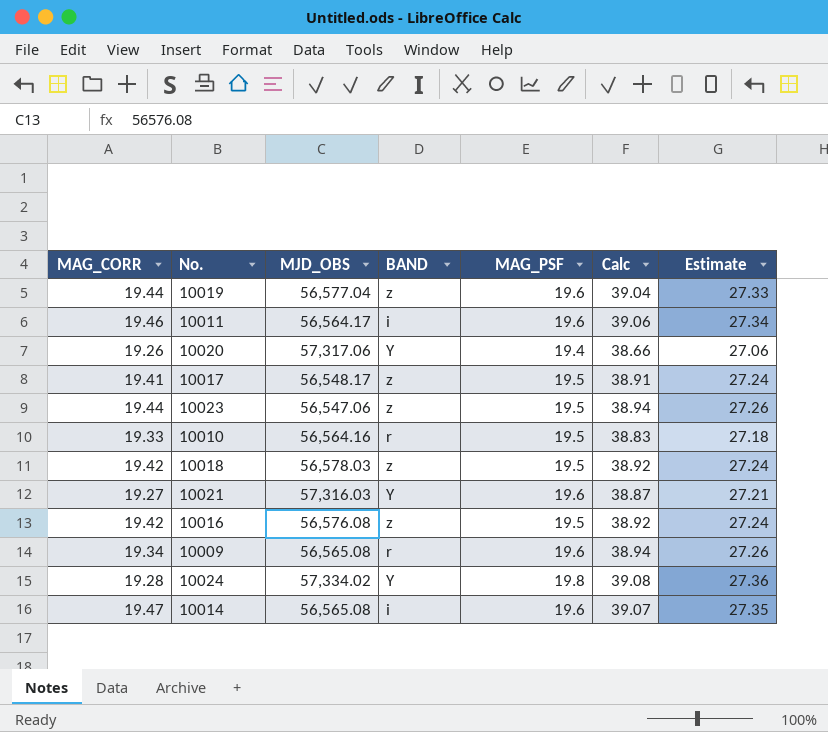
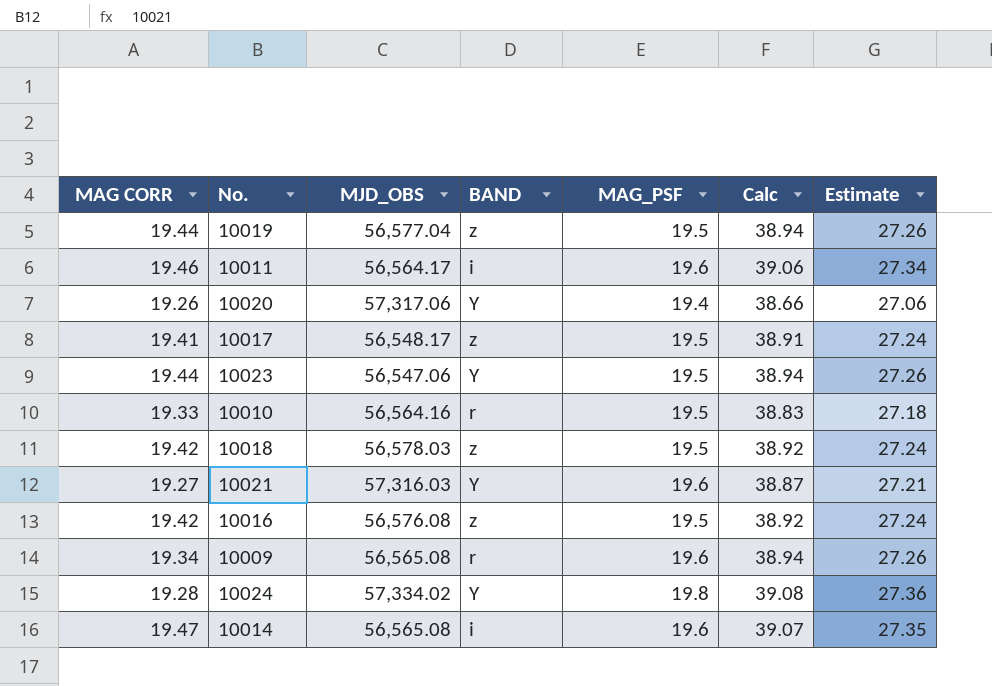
column name: MAG_CORR -> MAG CORR
10019 | MAG_PSF: 19.6 -> 19.5
10019 | Calc: 39.04 -> 38.94
10019 | Estimate: 27.33 -> 27.26
10023 | BAND: z -> Y

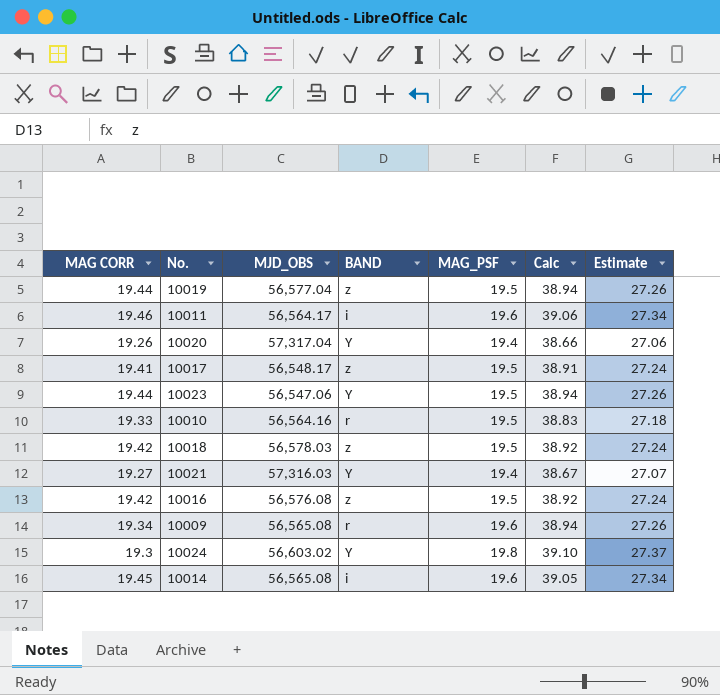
10020 | MJD_OBS: 57,317.06 -> 57,317.04
10021 | MAG_PSF: 19.6 -> 19.4
10021 | Calc: 38.87 -> 38.67
10021 | Estimate: 27.21 -> 27.07
10024 | MAG CORR: 19.28 -> 19.3
10024 | MJD_OBS: 57,334.02 -> 56,603.02
10024 | Calc: 39.08 -> 39.10
10024 | Estimate: 27.36 -> 27.37
10014 | MAG CORR: 19.47 -> 19.45
10014 | Calc: 39.07 -> 39.05
10014 | Estimate: 27.35 -> 27.34

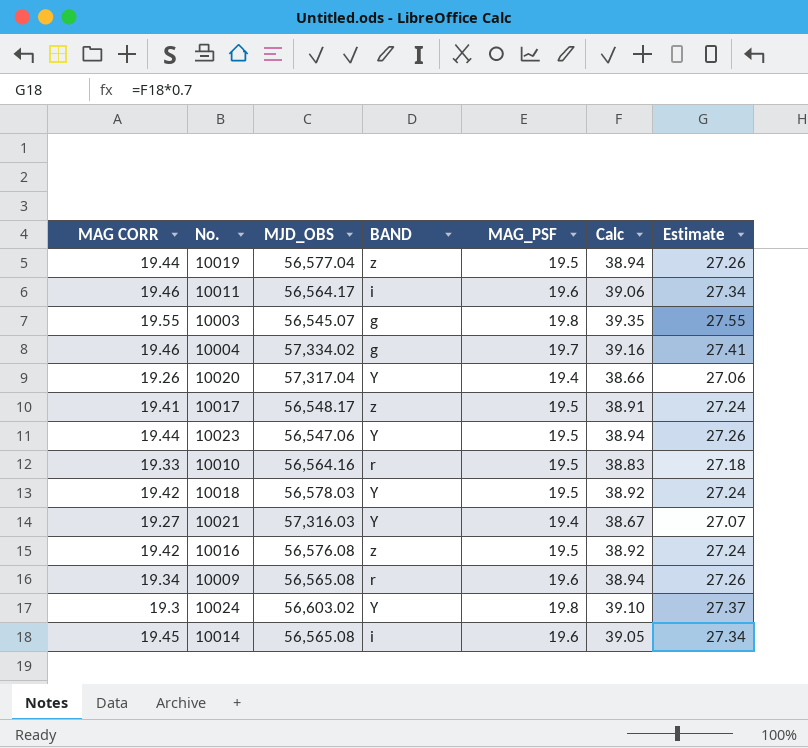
row 10003: none -> 19.55 | 56,545.07 | g | 19.8 | 39.35 | 27.55
row 10004: none -> 19.46 | 57,334.02 | g | 19.7 | 39.16 | 27.41
10018 | BAND: z -> Y

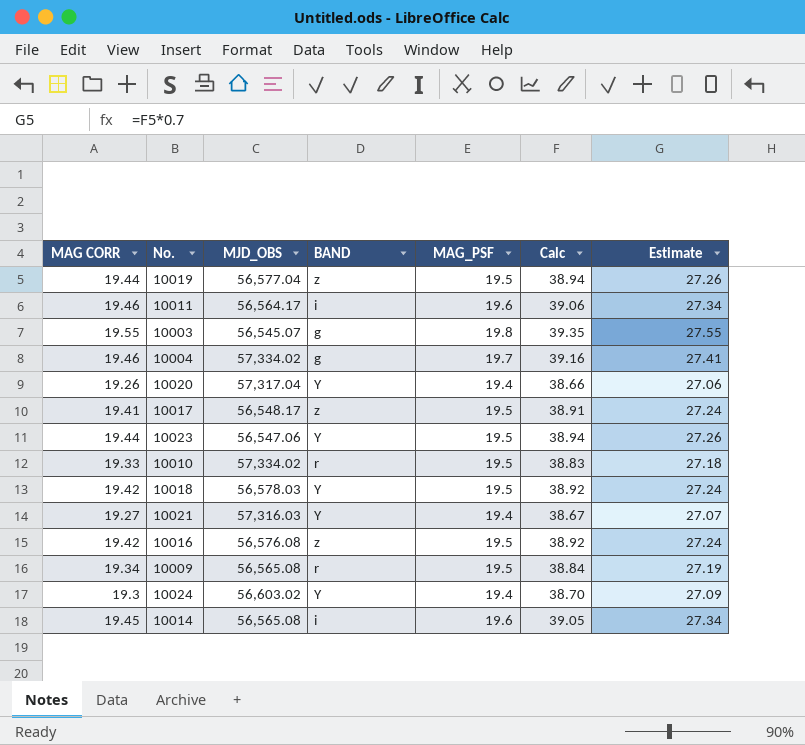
10010 | MJD_OBS: 56,564.16 -> 57,334.02
10009 | MAG_PSF: 19.6 -> 19.5
10009 | Calc: 38.94 -> 38.84
10009 | Estimate: 27.26 -> 27.19
10024 | MAG_PSF: 19.8 -> 19.4
10024 | Calc: 39.10 -> 38.70
10024 | Estimate: 27.37 -> 27.09

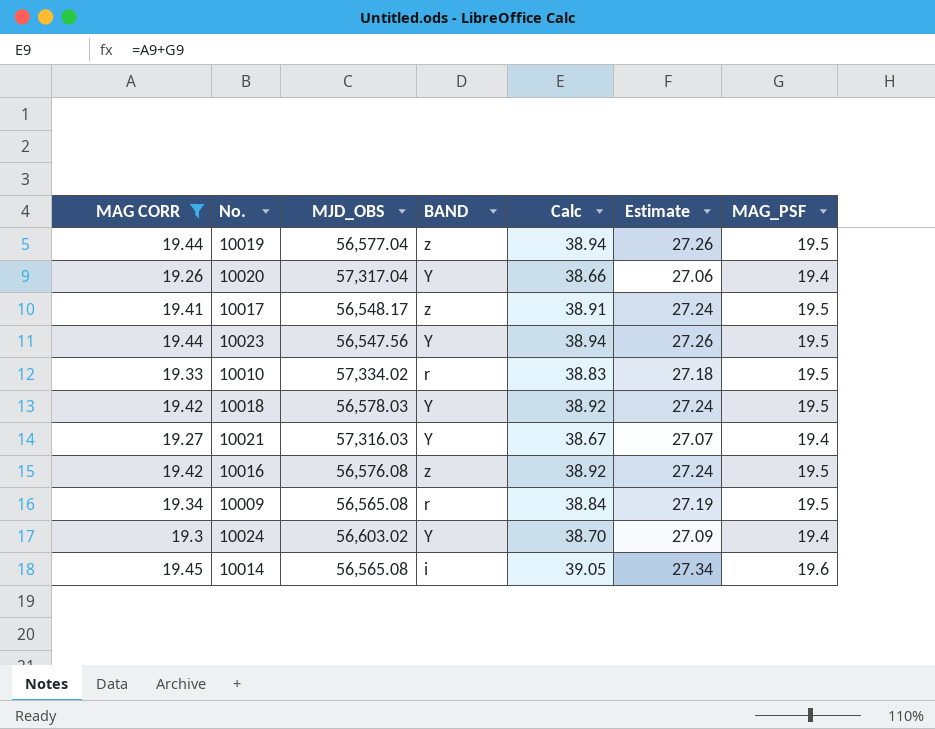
filter: none -> MAG CORR <= 19.45
column MAG_PSF | position: 5 -> 7
10023 | MJD_OBS: 56,547.06 -> 56,547.56

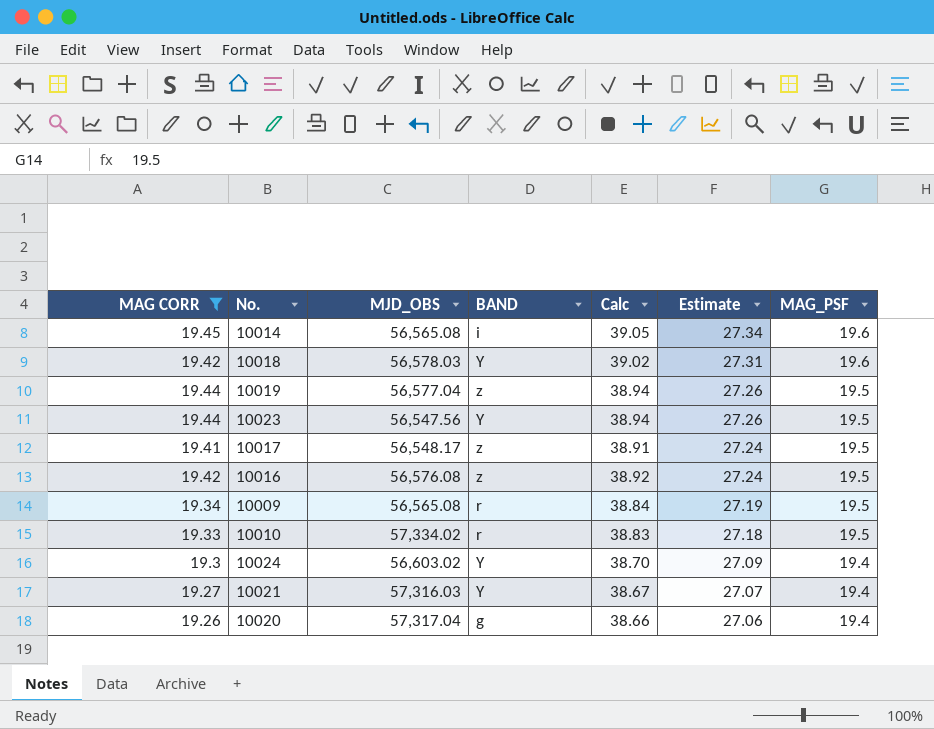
row order: none -> Estimate descending
10018 | Calc: 38.92 -> 39.02
10018 | Estimate: 27.24 -> 27.31
10018 | MAG_PSF: 19.5 -> 19.6
10020 | BAND: Y -> g

